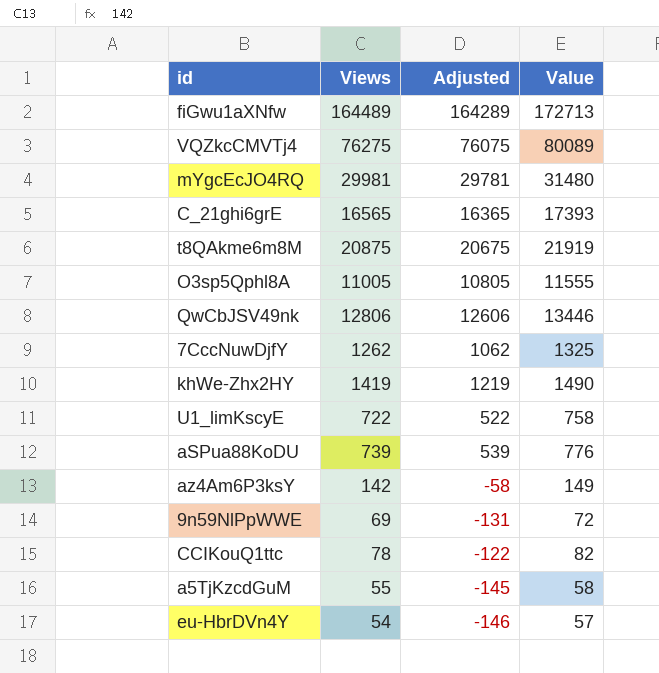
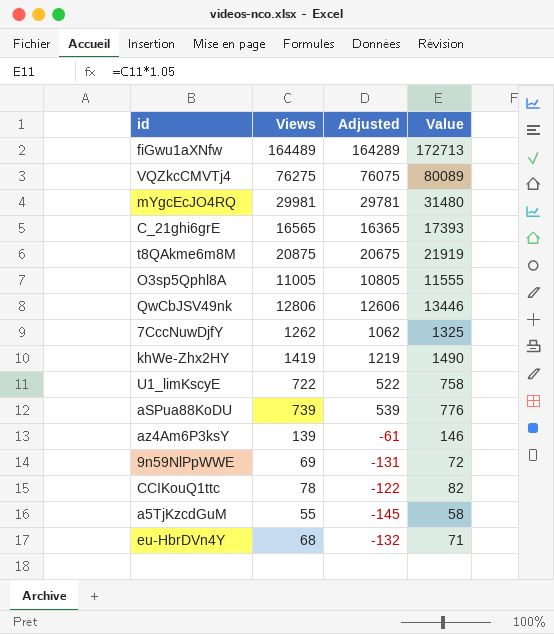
az4Am6P3ksY | Views: 142 -> 139
az4Am6P3ksY | Adjusted: -58 -> -61
az4Am6P3ksY | Value: 149 -> 146
eu-HbrDVn4Y | Views: 54 -> 68
eu-HbrDVn4Y | Adjusted: -146 -> -132
eu-HbrDVn4Y | Value: 57 -> 71

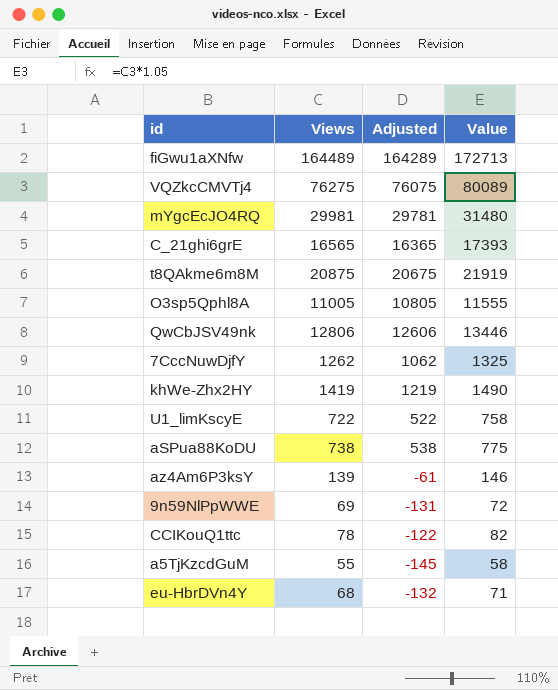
aSPua88KoDU | Views: 739 -> 738
aSPua88KoDU | Adjusted: 539 -> 538
aSPua88KoDU | Value: 776 -> 775

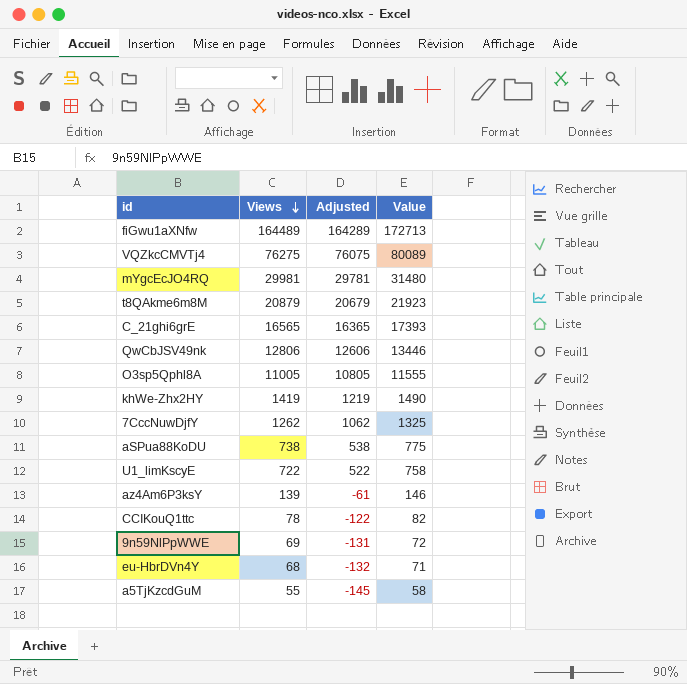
row order: none -> Views descending
t8QAkme6m8M | Views: 20875 -> 20879
t8QAkme6m8M | Adjusted: 20675 -> 20679
t8QAkme6m8M | Value: 21919 -> 21923

